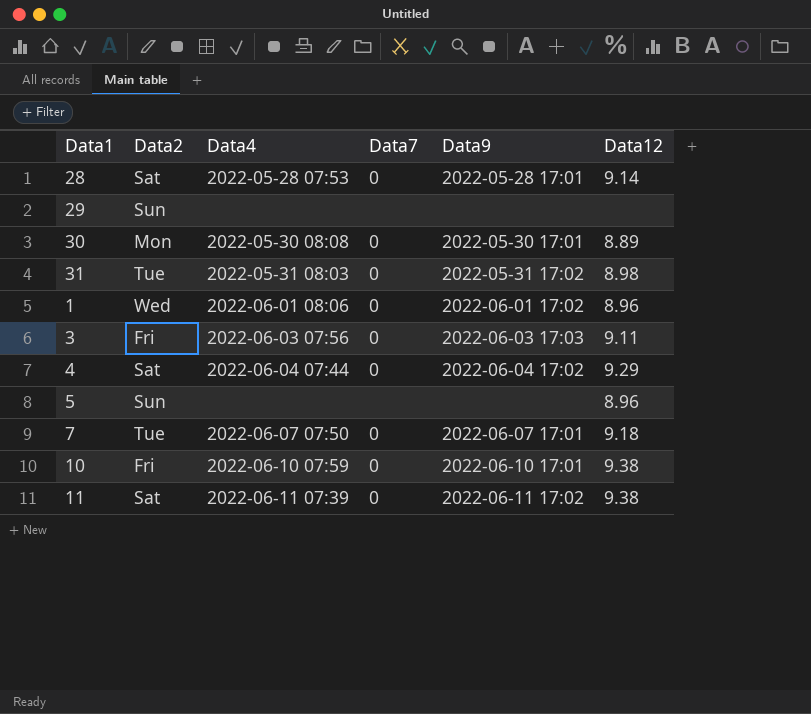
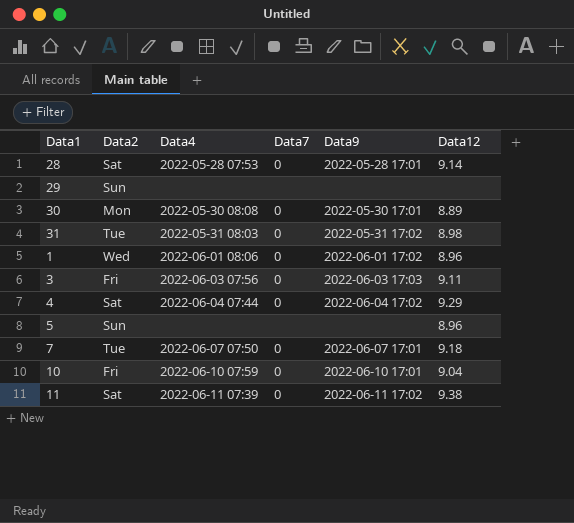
10 | Data12: 9.38 -> 9.04

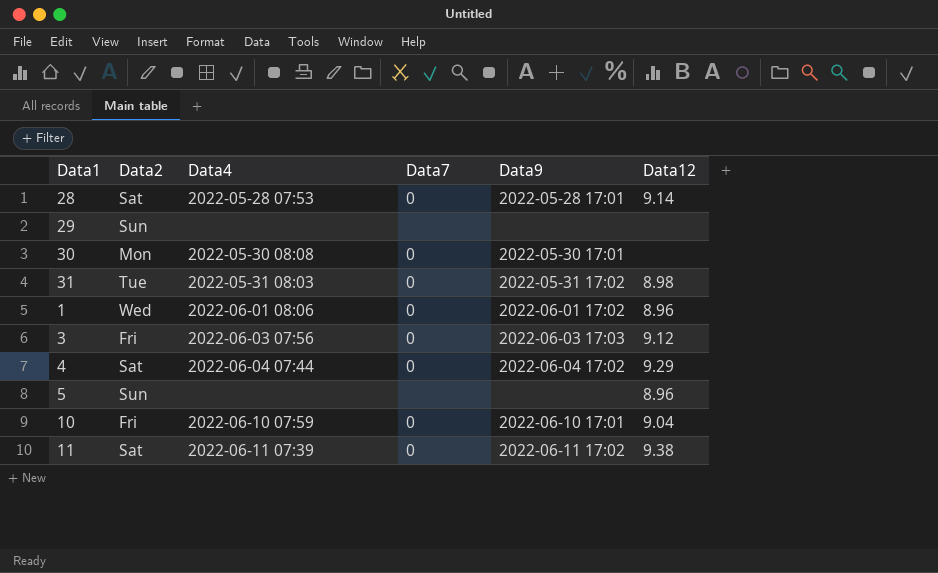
row 7: Tue | 2022-06-07 07:50 | 0 | 2022-06-07 17:01 | 9.18 -> none
30 | Data12: 8.89 -> none
3 | Data12: 9.11 -> 9.12

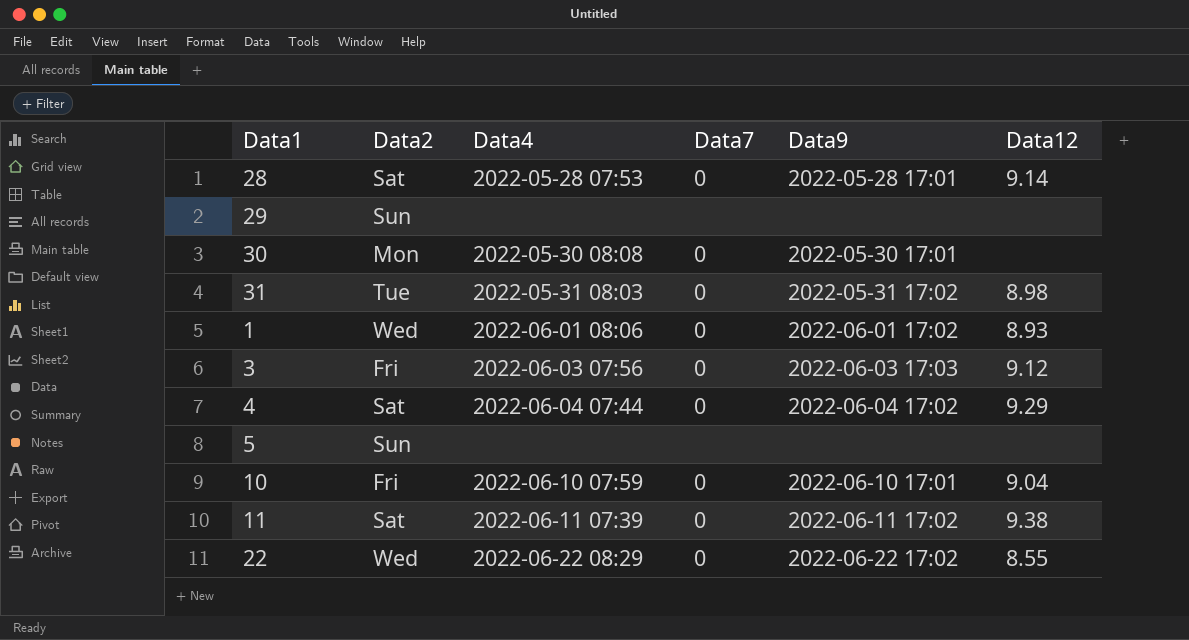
1 | Data12: 8.96 -> 8.93
5 | Data12: 8.96 -> none
row 22: none -> Wed | 2022-06-22 08:29 | 0 | 2022-06-22 17:02 | 8.55

